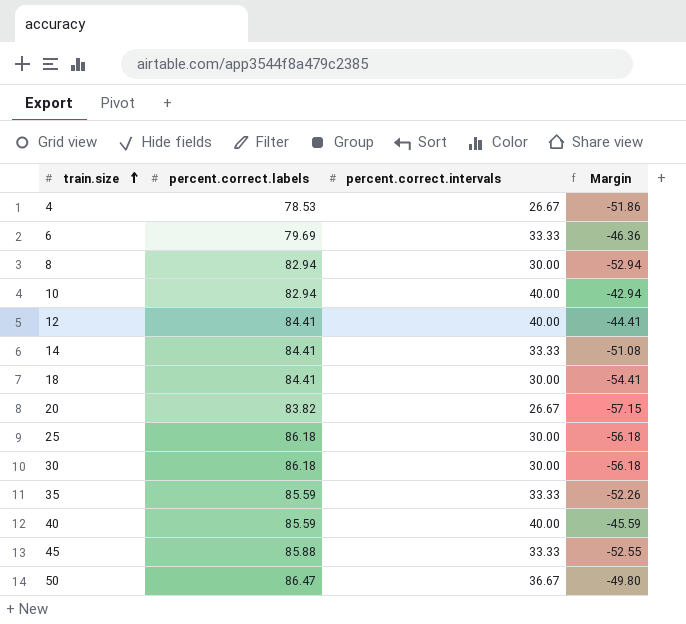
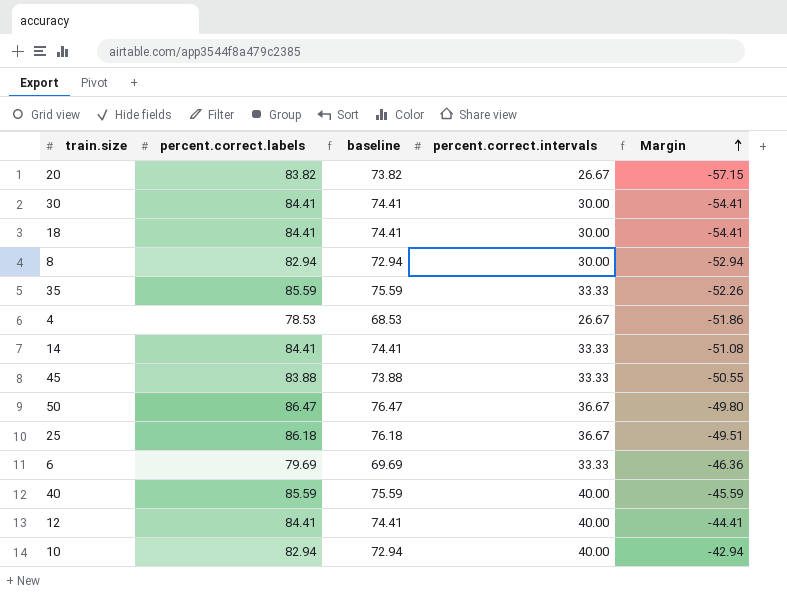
row order: train.size ascending -> Margin ascending
column baseline | formula: none -> [percent.correct.labels] - 10
30 | percent.correct.labels: 86.18 -> 84.41
30 | Margin: -56.18 -> -54.41
45 | percent.correct.labels: 85.88 -> 83.88
45 | Margin: -52.55 -> -50.55
25 | percent.correct.intervals: 30.00 -> 36.67
25 | Margin: -56.18 -> -49.51

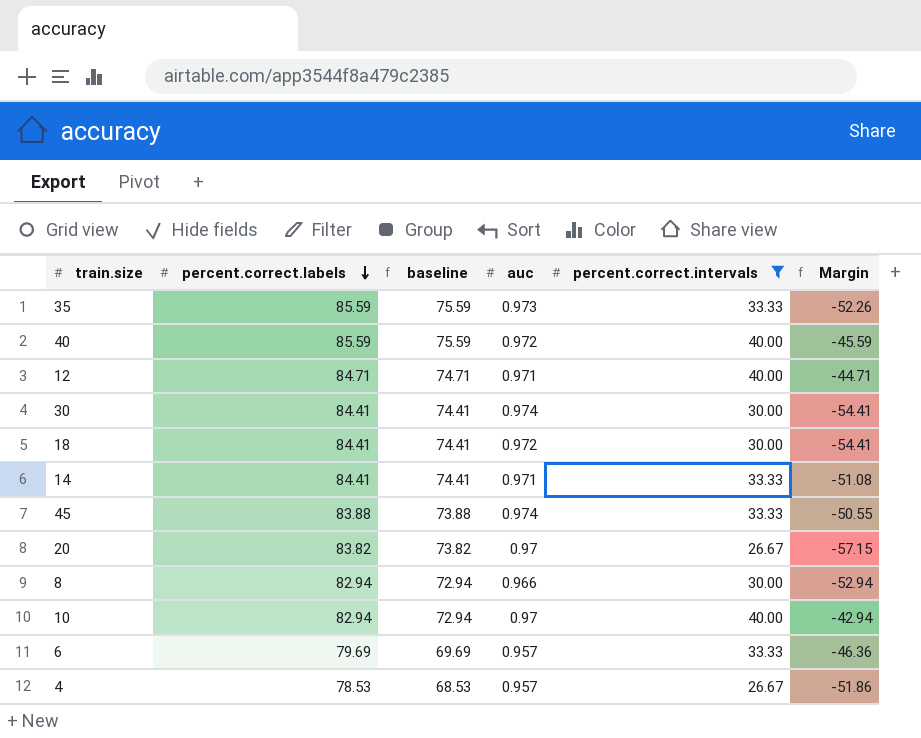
filter: none -> percent.correct.intervals != 36.67
row order: Margin ascending -> percent.correct.labels descending
column auc | position: none -> 4
12 | percent.correct.labels: 84.41 -> 84.71
12 | baseline: 74.41 -> 74.71
12 | Margin: -44.41 -> -44.71

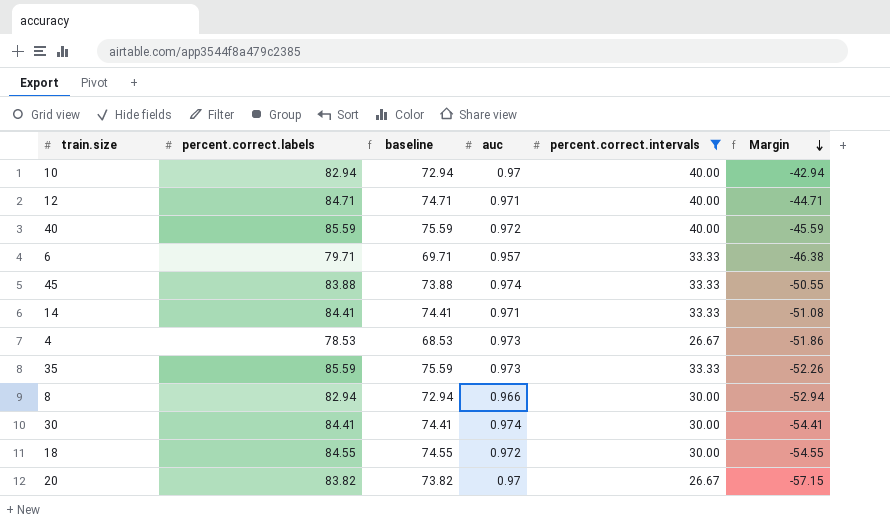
row order: percent.correct.labels descending -> Margin descending
6 | percent.correct.labels: 79.69 -> 79.71
6 | baseline: 69.69 -> 69.71
6 | Margin: -46.36 -> -46.38
4 | auc: 0.957 -> 0.973
18 | percent.correct.labels: 84.41 -> 84.55
18 | baseline: 74.41 -> 74.55
18 | Margin: -54.41 -> -54.55

